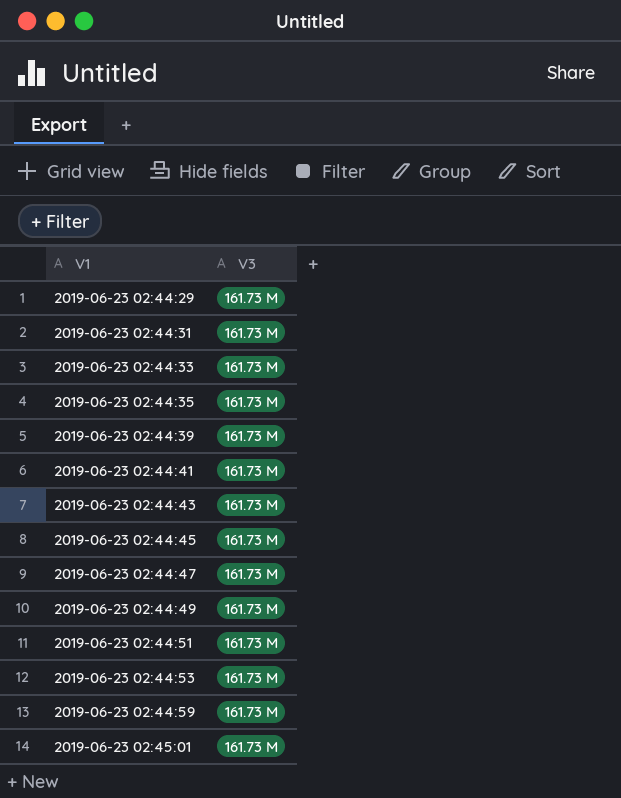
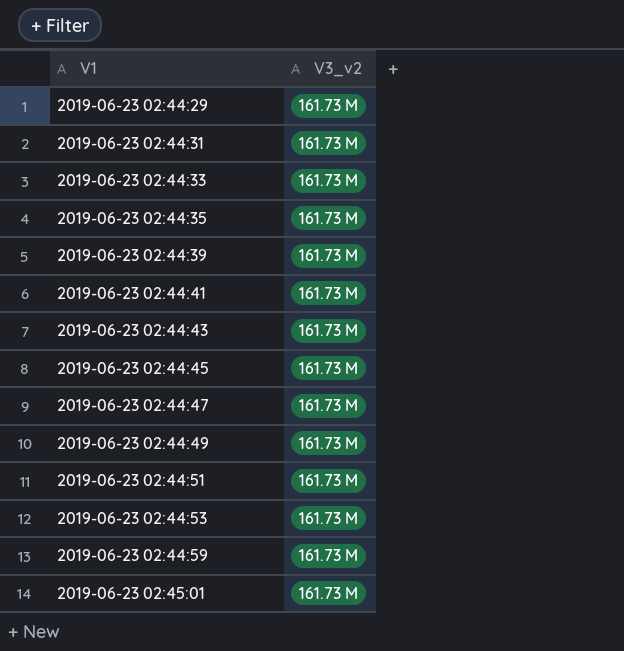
column name: V3 -> V3_v2

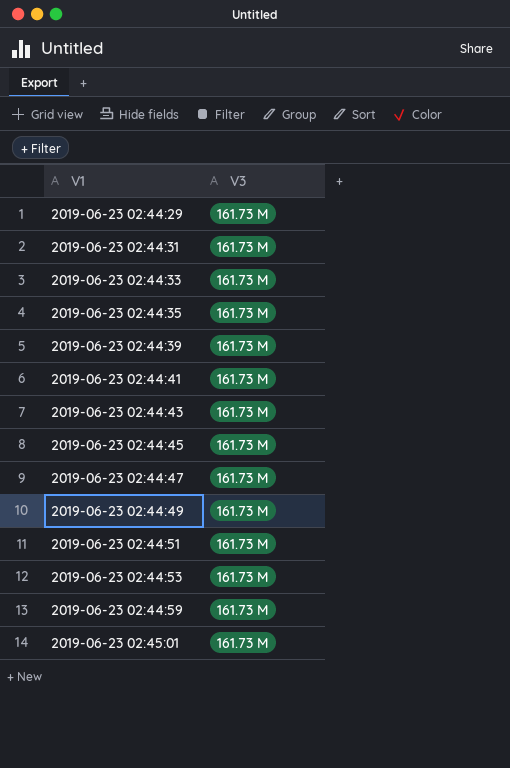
column name: V3_v2 -> V3

